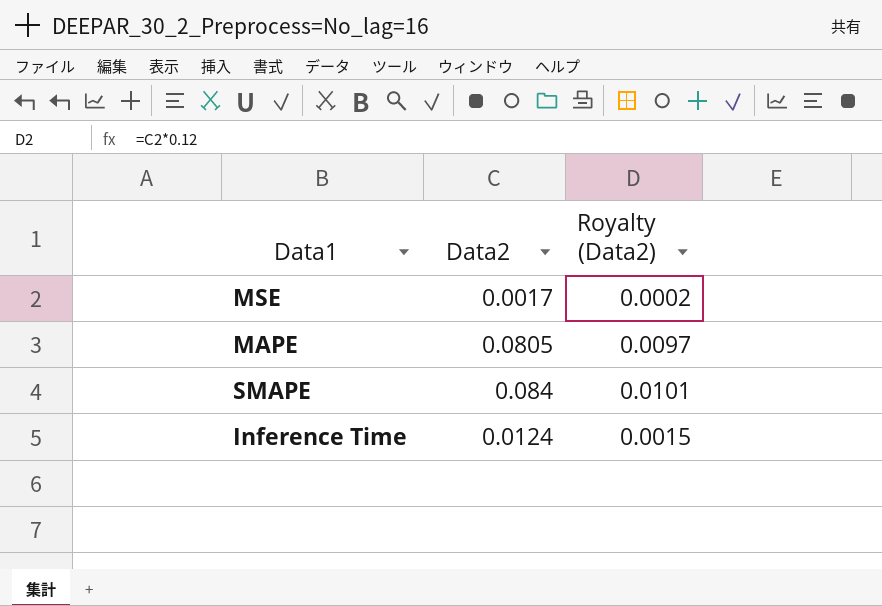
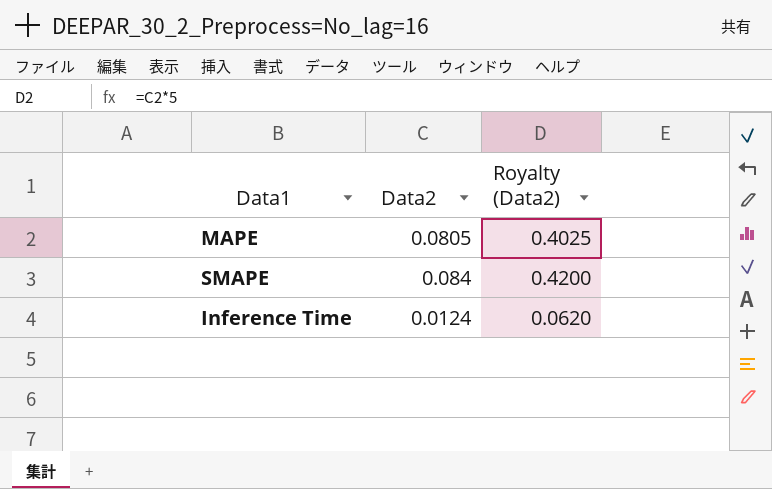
column Royalty (Data2) | formula: [Data2] * 0.12 -> [Data2] * 5
row MSE: 0.0017 | 0.0002 -> none

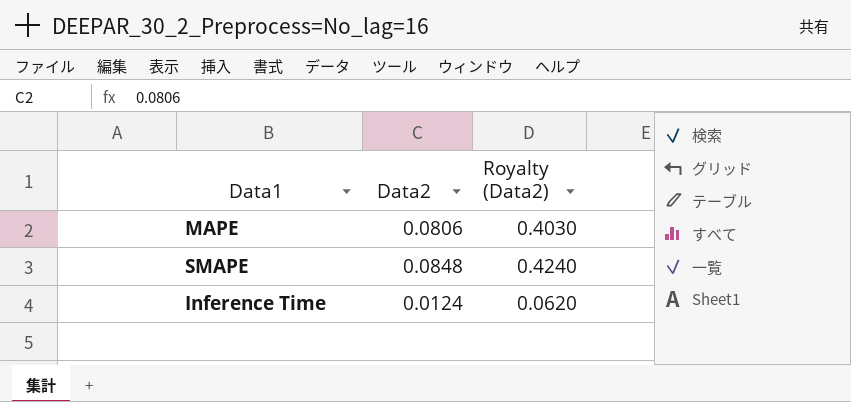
MAPE | Data2: 0.0805 -> 0.0806
MAPE | Royalty (Data2): 0.4025 -> 0.4030
SMAPE | Data2: 0.084 -> 0.0848
SMAPE | Royalty (Data2): 0.4200 -> 0.4240

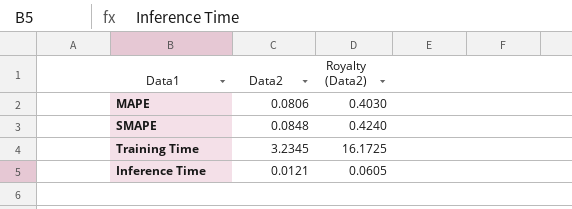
row Training Time: none -> 3.2345 | 16.1725
Inference Time | Data2: 0.0124 -> 0.0121
Inference Time | Royalty (Data2): 0.0620 -> 0.0605

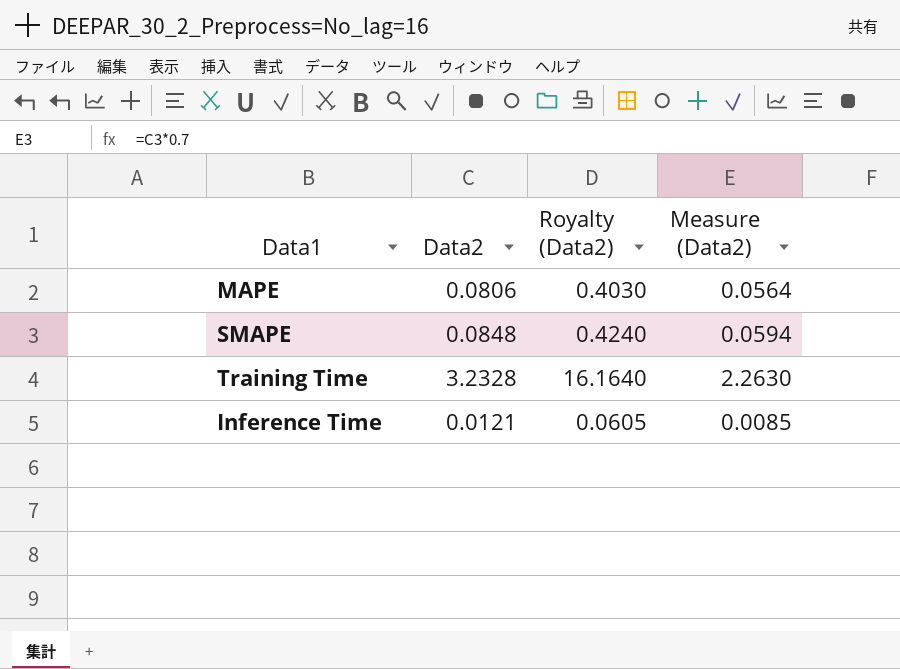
column Measure (Data2) | formula: none -> [Data2] * 0.7
Training Time | Data2: 3.2345 -> 3.2328
Training Time | Royalty (Data2): 16.1725 -> 16.1640

